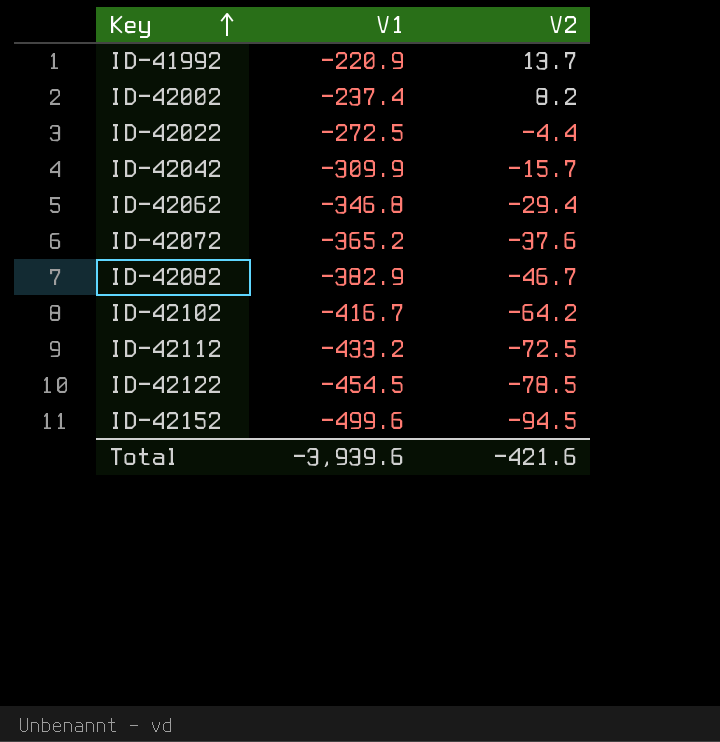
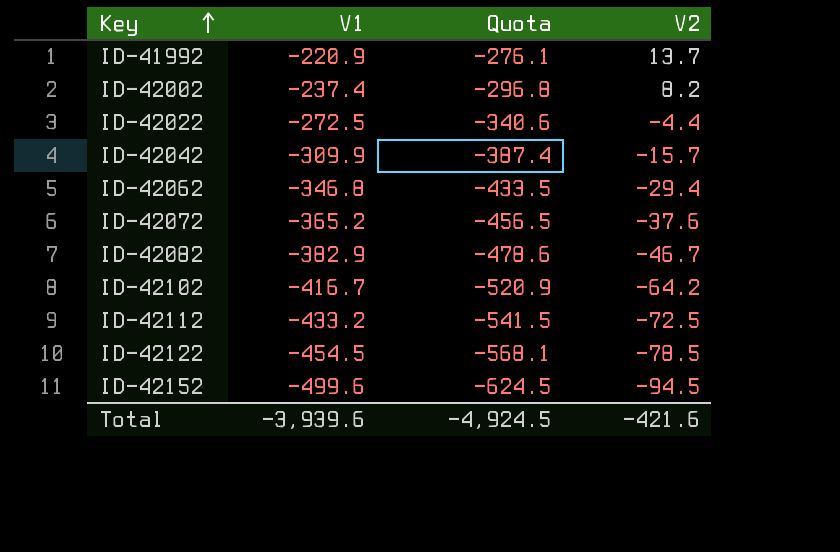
column Quota | formula: none -> [V1] * 1.25

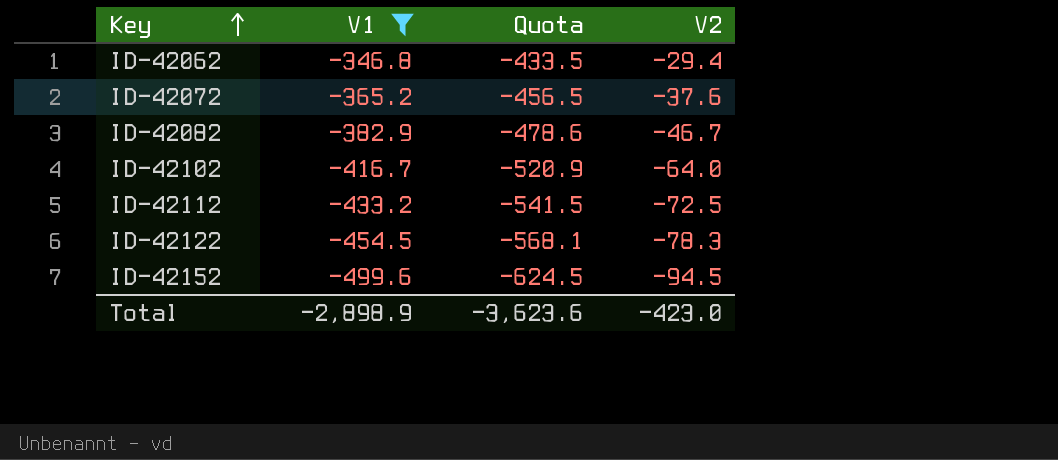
filter: none -> V1 <= -346.8
ID-42102 | V2: -64.2 -> -64.0
ID-42122 | V2: -78.5 -> -78.3
Total | V1: -3,939.6 -> -2,898.9
Total | Quota: -4,924.5 -> -3,623.6
Total | V2: -421.6 -> -423.0

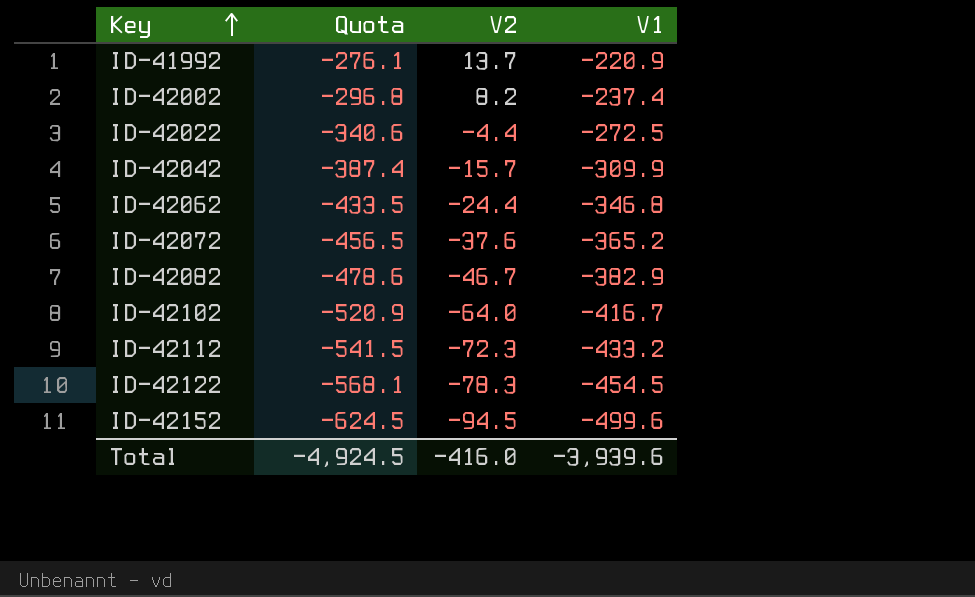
filter: V1 <= -346.8 -> none
column V1 | position: 2 -> 4
ID-42062 | V2: -29.4 -> -24.4
ID-42112 | V2: -72.5 -> -72.3
Total | Quota: -3,623.6 -> -4,924.5
Total | V2: -423.0 -> -416.0
Total | V1: -2,898.9 -> -3,939.6

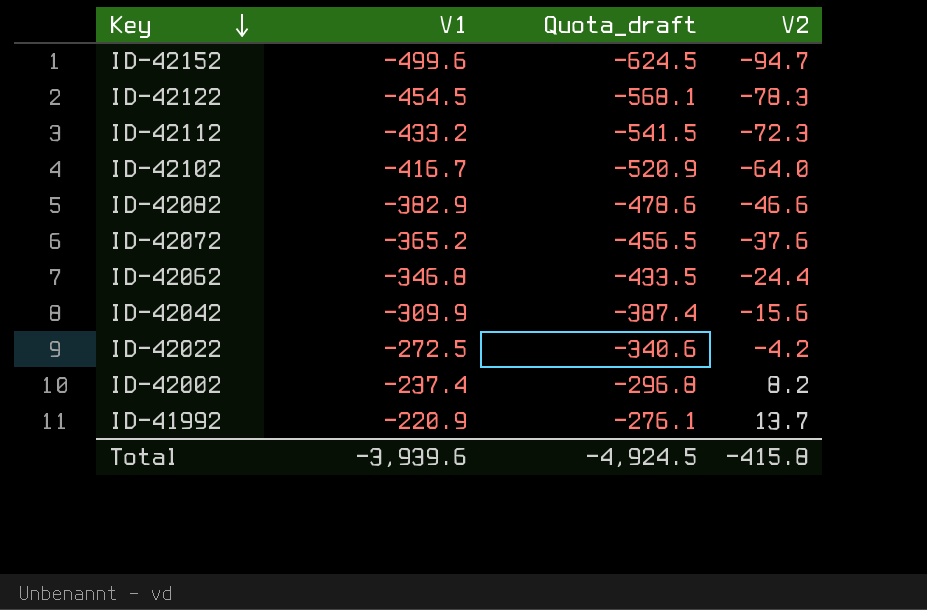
row order: Key ascending -> Key descending
column V1 | position: 4 -> 2
column name: Quota -> Quota_draft
ID-42152 | V2: -94.5 -> -94.7
ID-42082 | V2: -46.7 -> -46.6
ID-42042 | V2: -15.7 -> -15.6
ID-42022 | V2: -4.4 -> -4.2
Total | V2: -416.0 -> -415.8

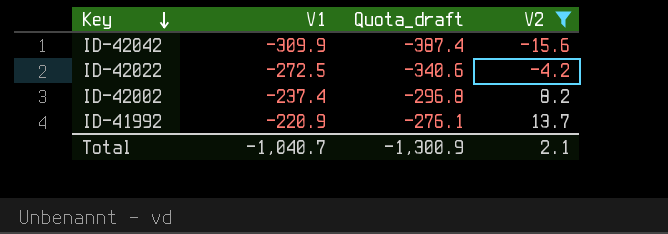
filter: none -> V2 >= -15.6
Total | V1: -3,939.6 -> -1,040.7
Total | Quota_draft: -4,924.5 -> -1,300.9
Total | V2: -415.8 -> 2.1

